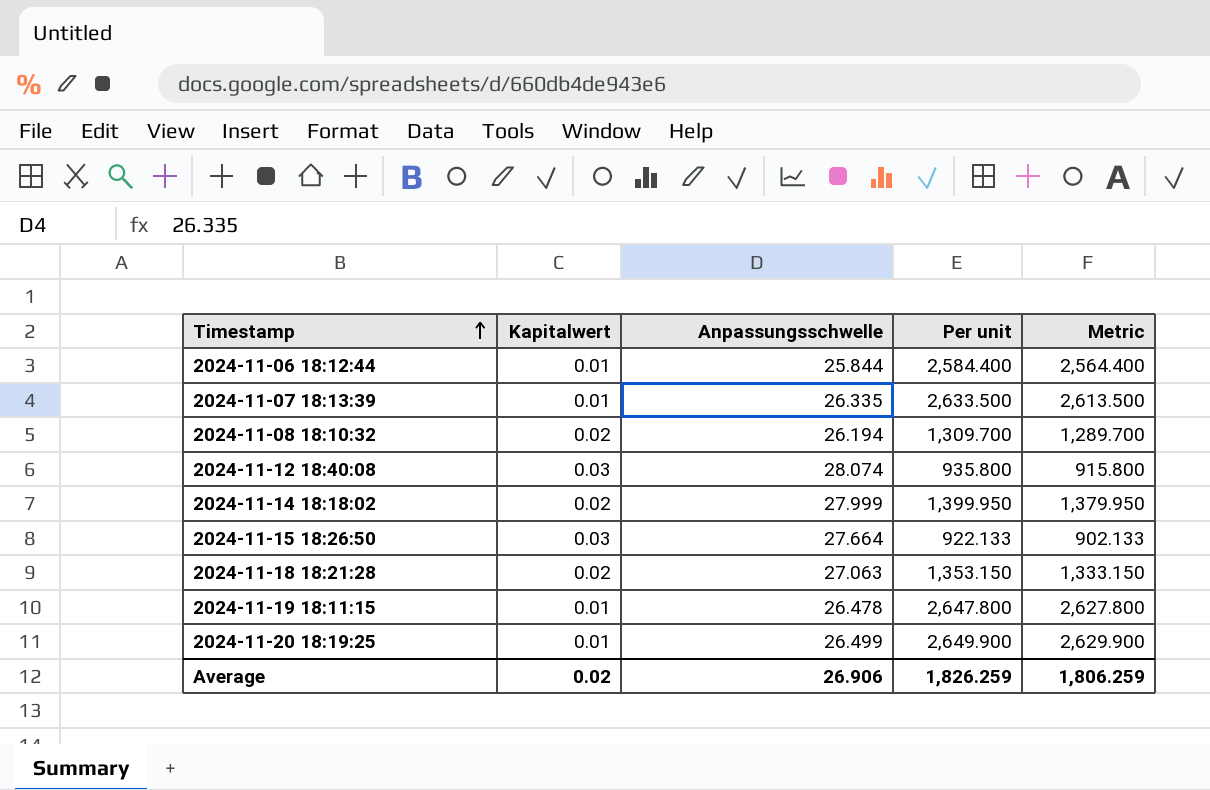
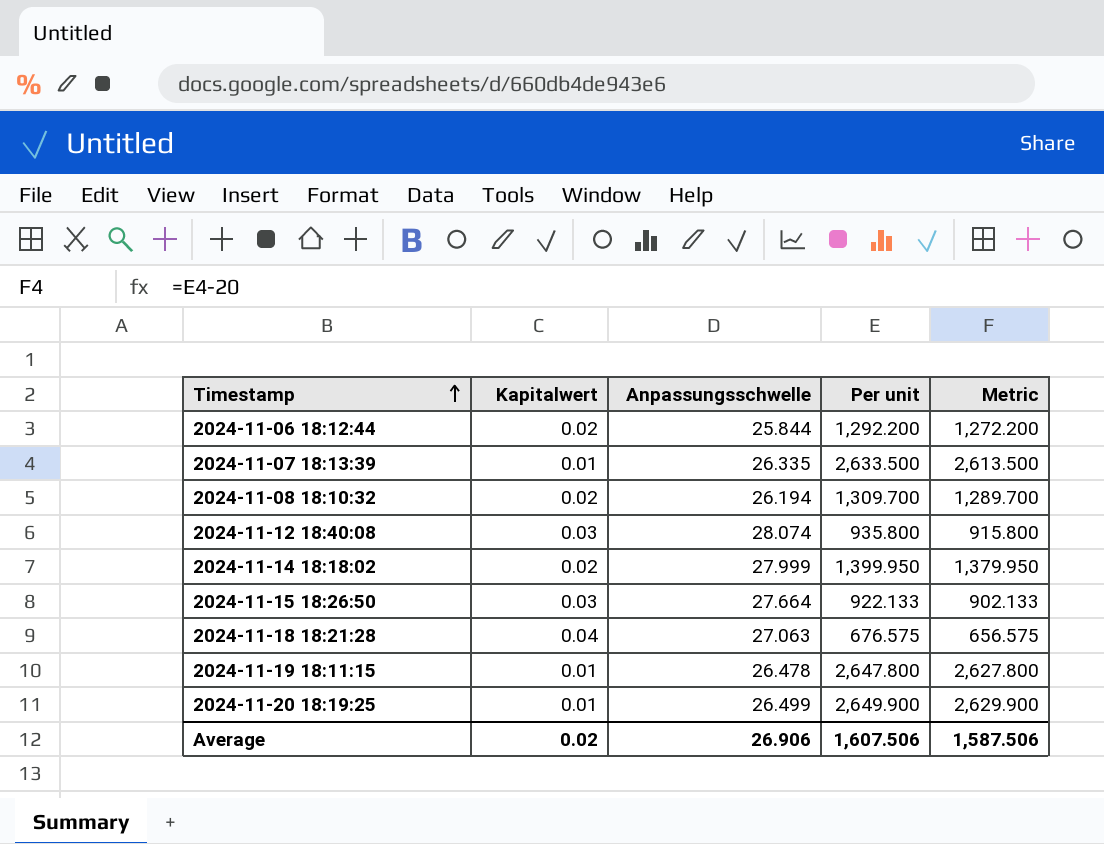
2024-11-06 18:12:44 | Kapitalwert: 0.01 -> 0.02
2024-11-06 18:12:44 | Per unit: 2,584.400 -> 1,292.200
2024-11-06 18:12:44 | Metric: 2,564.400 -> 1,272.200
2024-11-18 18:21:28 | Kapitalwert: 0.02 -> 0.04
2024-11-18 18:21:28 | Per unit: 1,353.150 -> 676.575
2024-11-18 18:21:28 | Metric: 1,333.150 -> 656.575
Average | Per unit: 1,826.259 -> 1,607.506
Average | Metric: 1,806.259 -> 1,587.506

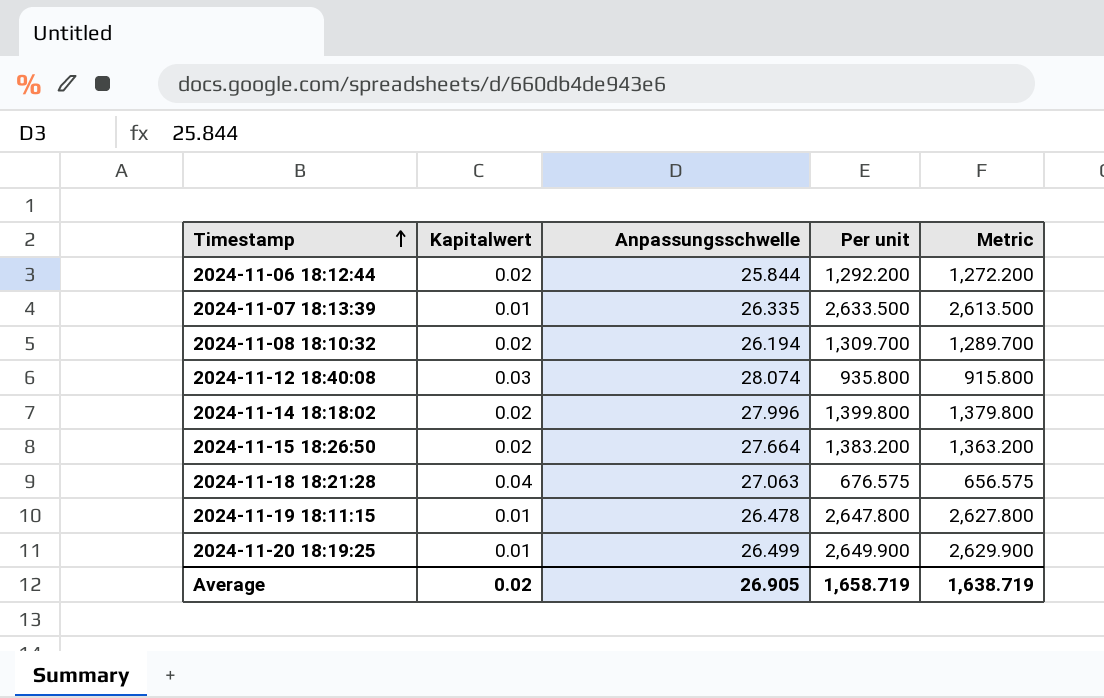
2024-11-14 18:18:02 | Anpassungsschwelle: 27.999 -> 27.996
2024-11-14 18:18:02 | Per unit: 1,399.950 -> 1,399.800
2024-11-14 18:18:02 | Metric: 1,379.950 -> 1,379.800
2024-11-15 18:26:50 | Kapitalwert: 0.03 -> 0.02
2024-11-15 18:26:50 | Per unit: 922.133 -> 1,383.200
2024-11-15 18:26:50 | Metric: 902.133 -> 1,363.200
Average | Anpassungsschwelle: 26.906 -> 26.905
Average | Per unit: 1,607.506 -> 1,658.719
Average | Metric: 1,587.506 -> 1,638.719

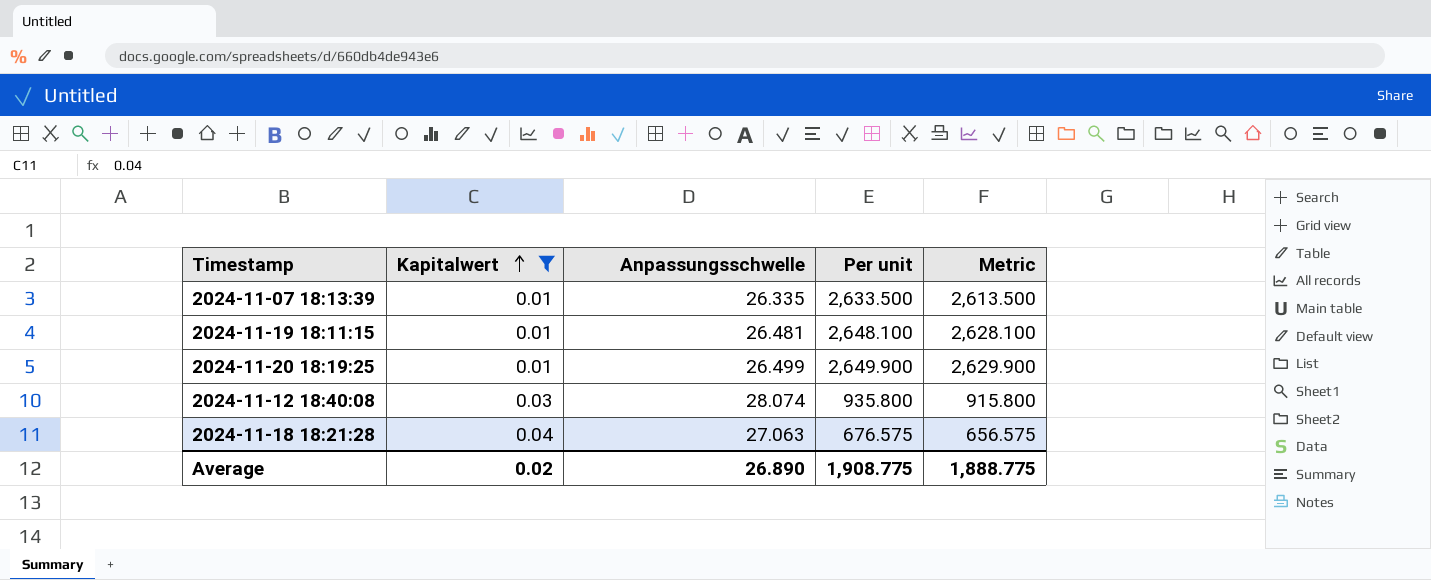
filter: none -> Kapitalwert != 0.02
row order: Timestamp ascending -> Kapitalwert ascending
2024-11-19 18:11:15 | Anpassungsschwelle: 26.478 -> 26.481
2024-11-19 18:11:15 | Per unit: 2,647.800 -> 2,648.100
2024-11-19 18:11:15 | Metric: 2,627.800 -> 2,628.100
Average | Anpassungsschwelle: 26.905 -> 26.890
Average | Per unit: 1,658.719 -> 1,908.775
Average | Metric: 1,638.719 -> 1,888.775

